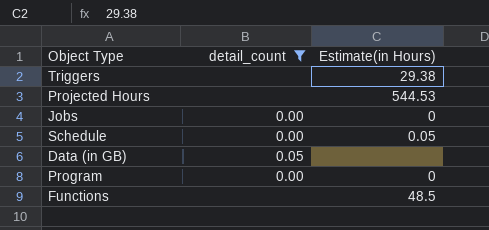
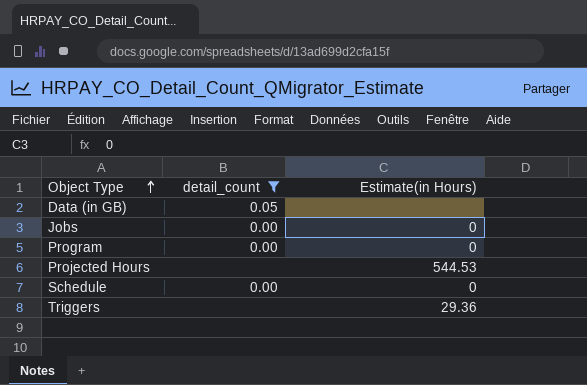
row order: none -> Object Type ascending
row Functions: none | 48.5 -> none
Schedule | Estimate(in Hours): 0.05 -> 0
Triggers | Estimate(in Hours): 29.38 -> 29.36

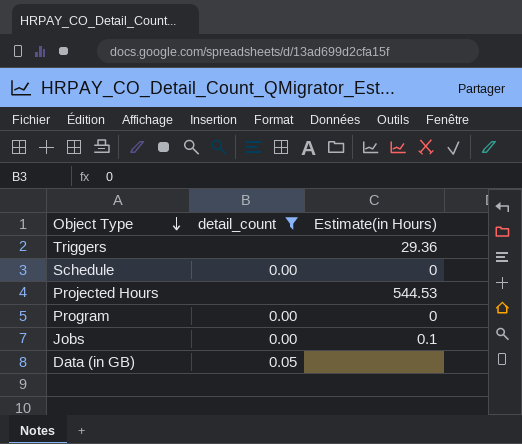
row order: Object Type ascending -> Object Type descending
Jobs | Estimate(in Hours): 0 -> 0.1

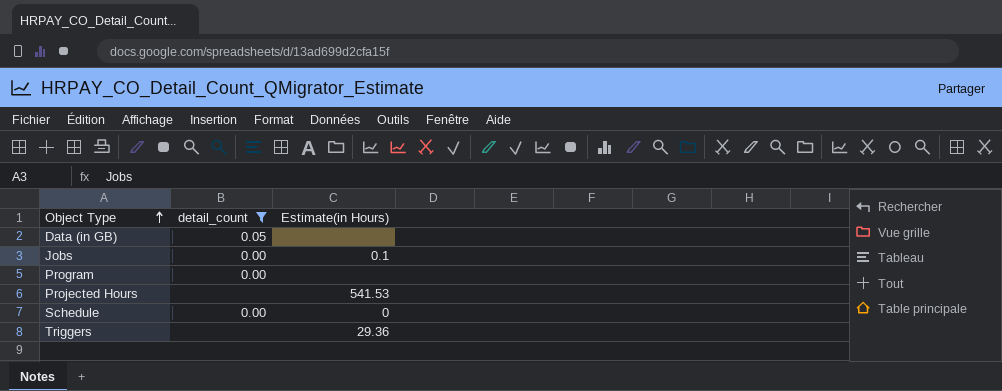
row order: Object Type descending -> Object Type ascending
Program | Estimate(in Hours): 0 -> none
Projected Hours | Estimate(in Hours): 544.53 -> 541.53

